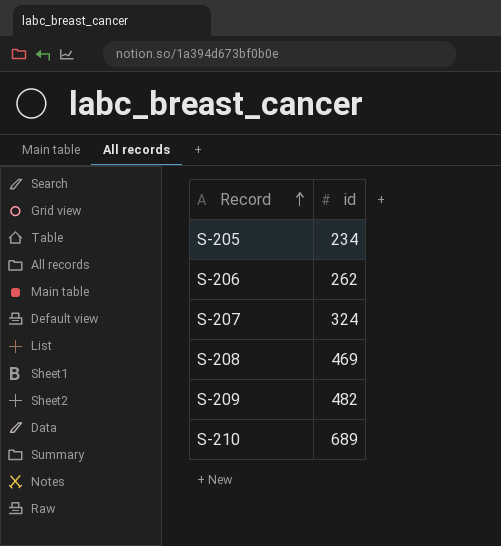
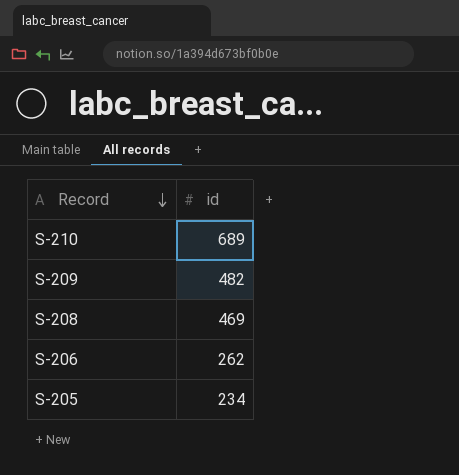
row order: Record ascending -> Record descending
row S-207: 324 -> none

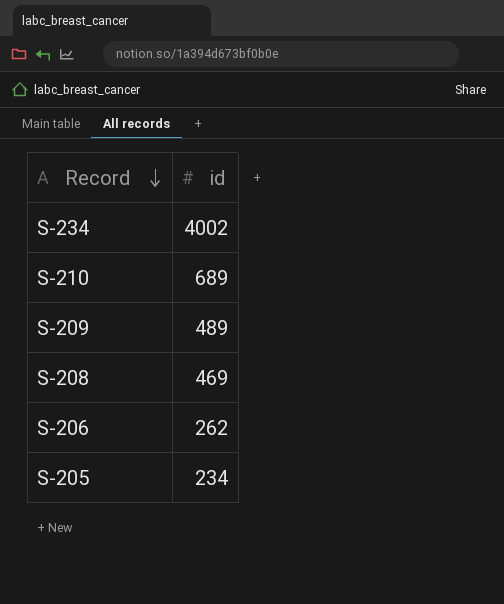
row S-234: none -> 4002
S-209 | id: 482 -> 489

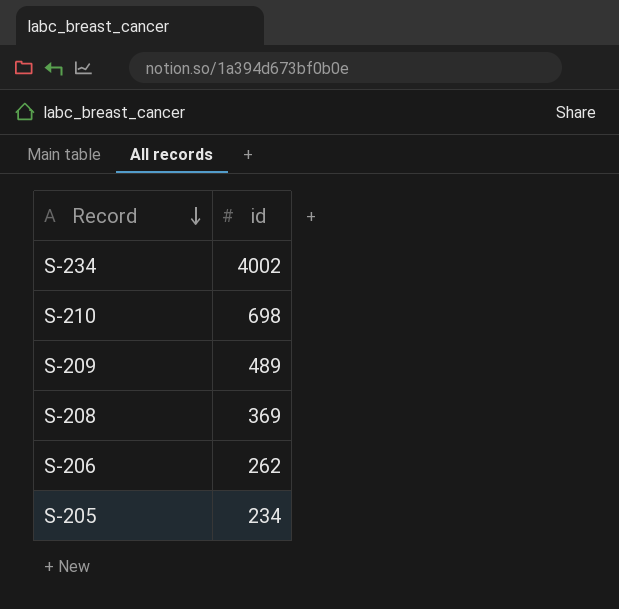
S-210 | id: 689 -> 698
S-208 | id: 469 -> 369

